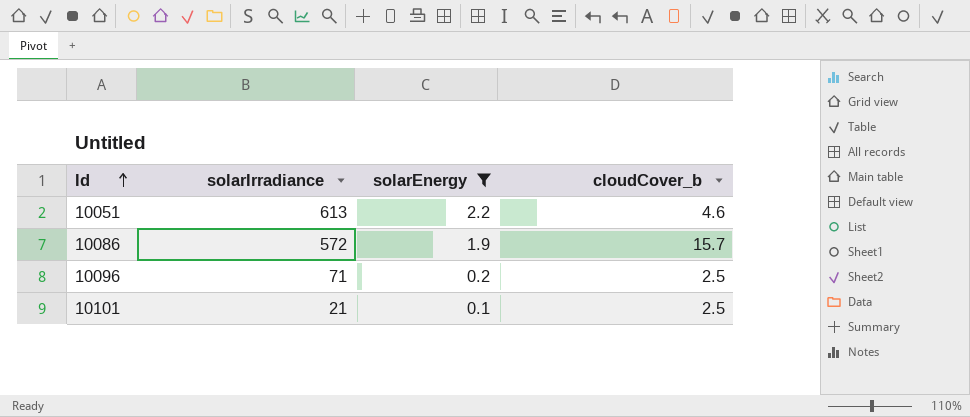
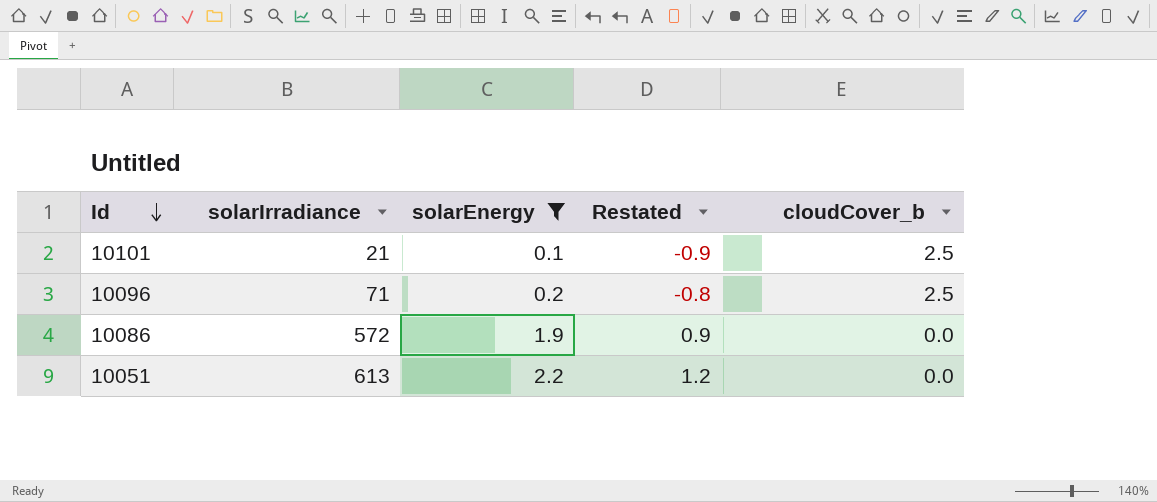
row order: Id ascending -> Id descending
column Restated | formula: none -> [solarEnergy] - 1
10086 | cloudCover_b: 15.7 -> 0.0
10051 | cloudCover_b: 4.6 -> 0.0

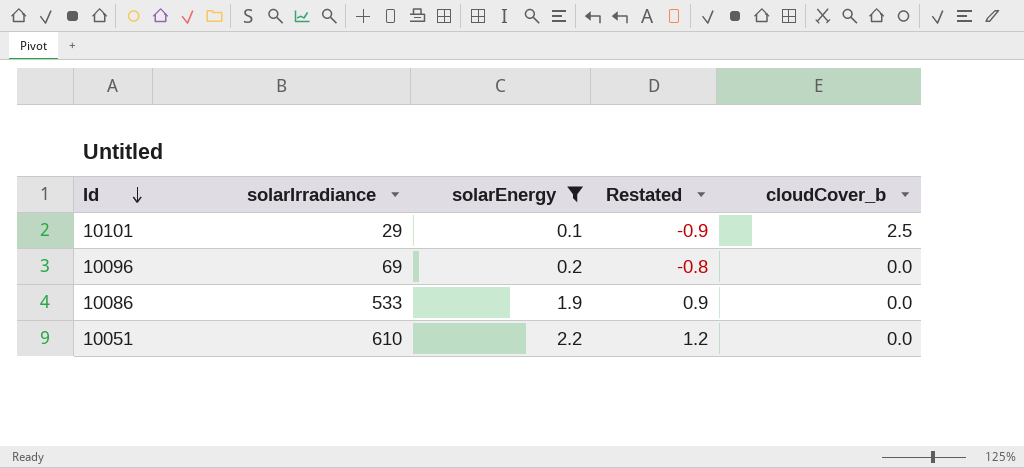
10101 | solarIrradiance: 21 -> 29
10096 | solarIrradiance: 71 -> 69
10096 | cloudCover_b: 2.5 -> 0.0
10086 | solarIrradiance: 572 -> 533
10051 | solarIrradiance: 613 -> 610

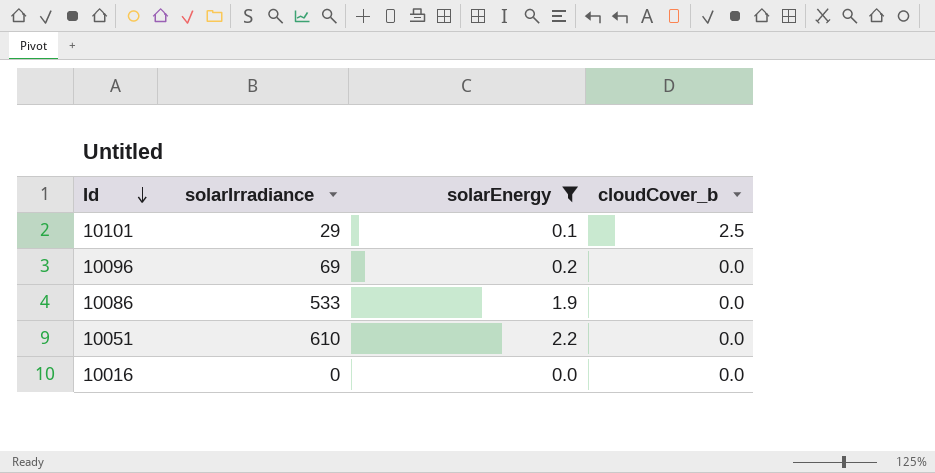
column Restated | formula: [solarEnergy] - 1 -> none
row 10016: none -> 0 | 0.0 | 0.0

